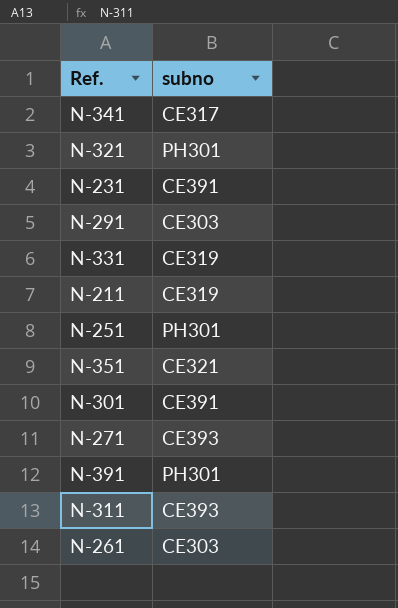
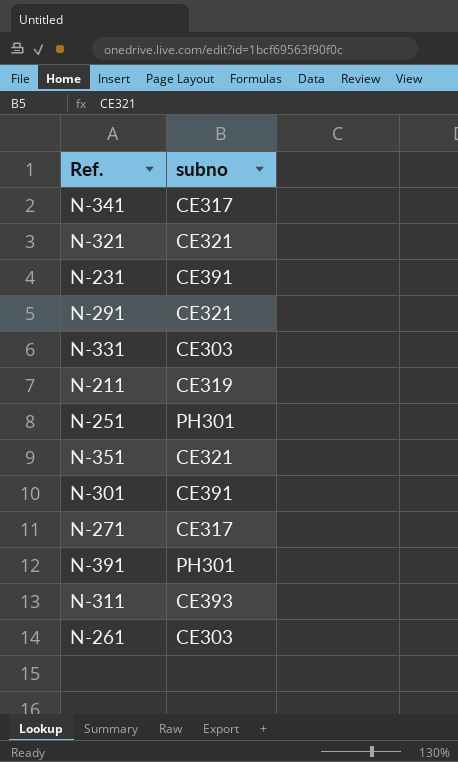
N-321 | subno: PH301 -> CE321
N-291 | subno: CE303 -> CE321
N-331 | subno: CE319 -> CE303
N-271 | subno: CE393 -> CE317

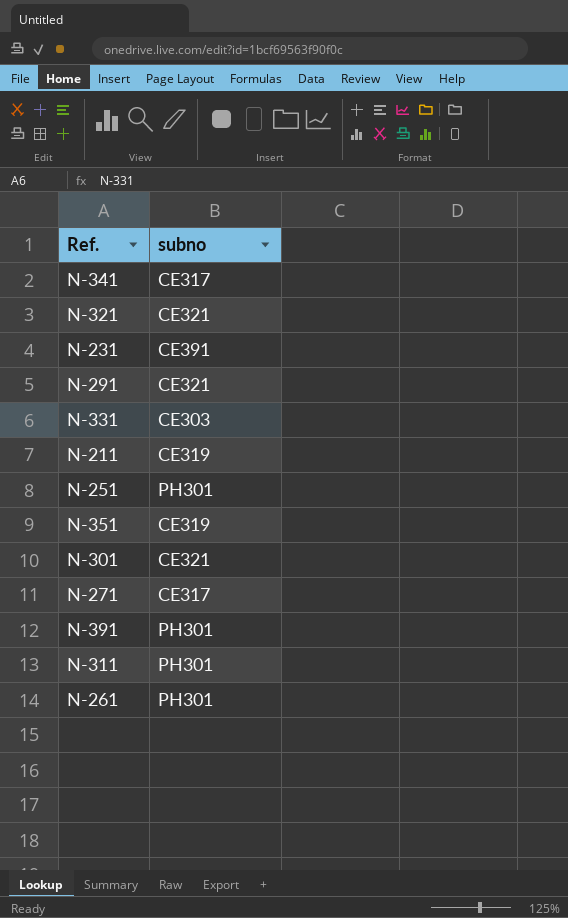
N-351 | subno: CE321 -> CE319
N-301 | subno: CE391 -> CE321
N-311 | subno: CE393 -> PH301
N-261 | subno: CE303 -> PH301

